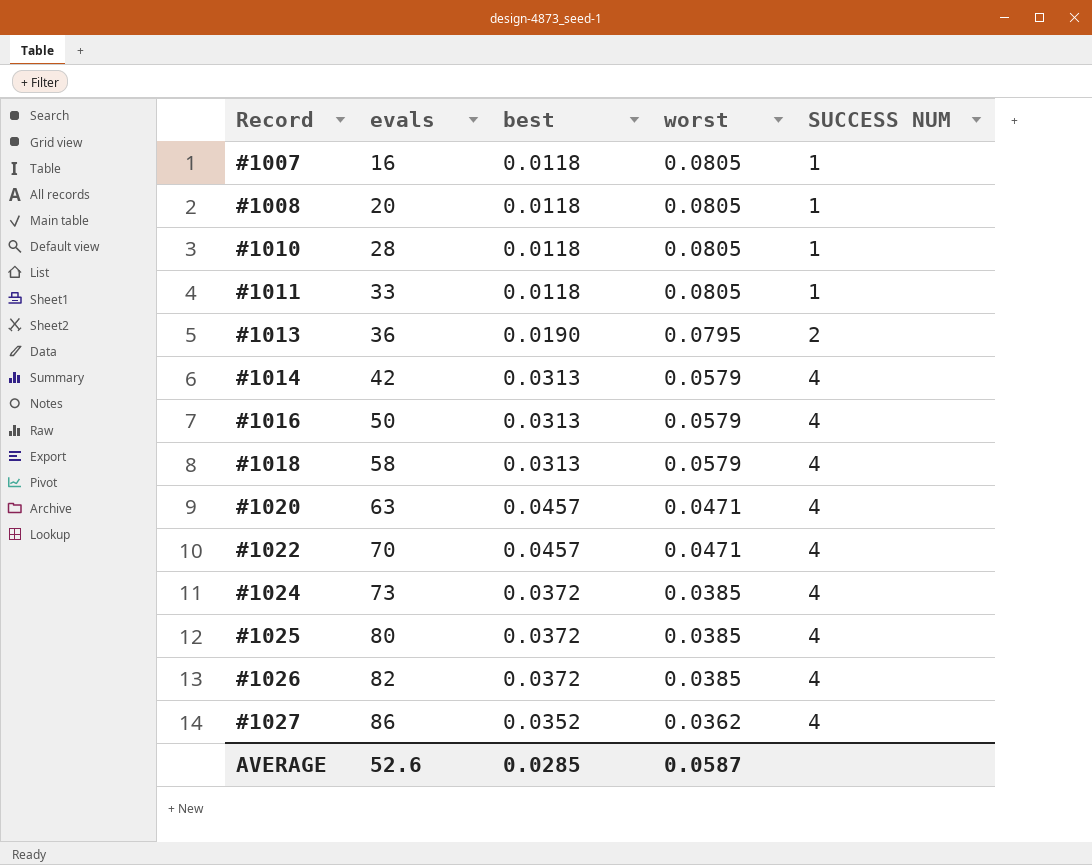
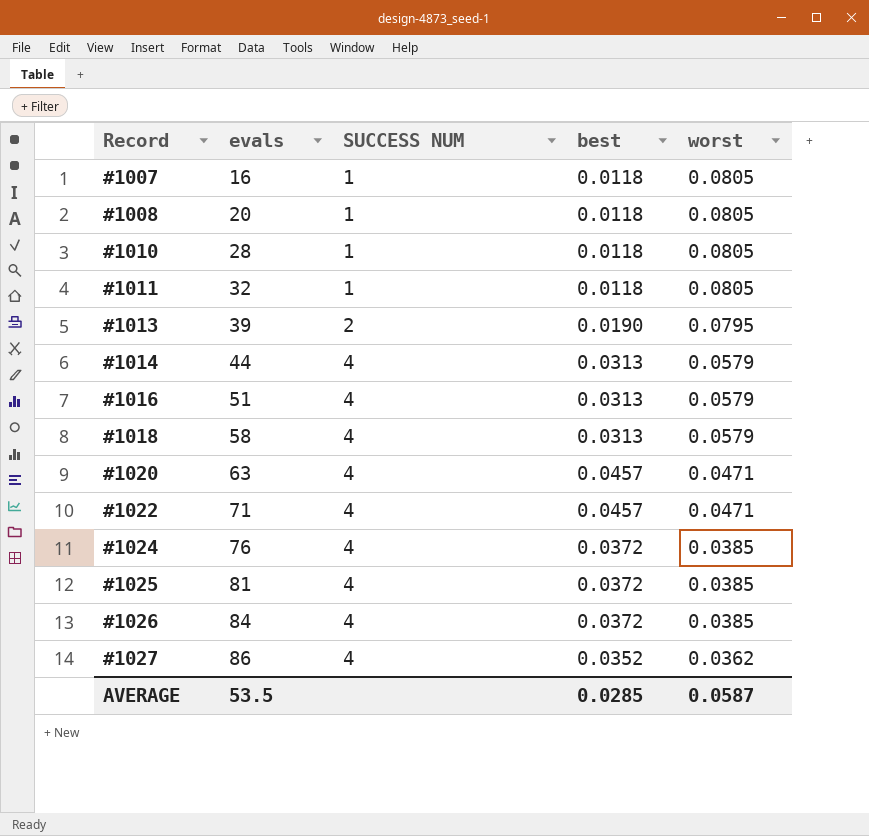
column SUCCESS NUM | position: 5 -> 3
#1011 | evals: 33 -> 32
#1013 | evals: 36 -> 39
#1014 | evals: 42 -> 44
#1016 | evals: 50 -> 51
#1022 | evals: 70 -> 71
#1024 | evals: 73 -> 76
#1025 | evals: 80 -> 81
#1026 | evals: 82 -> 84
AVERAGE | evals: 52.6 -> 53.5

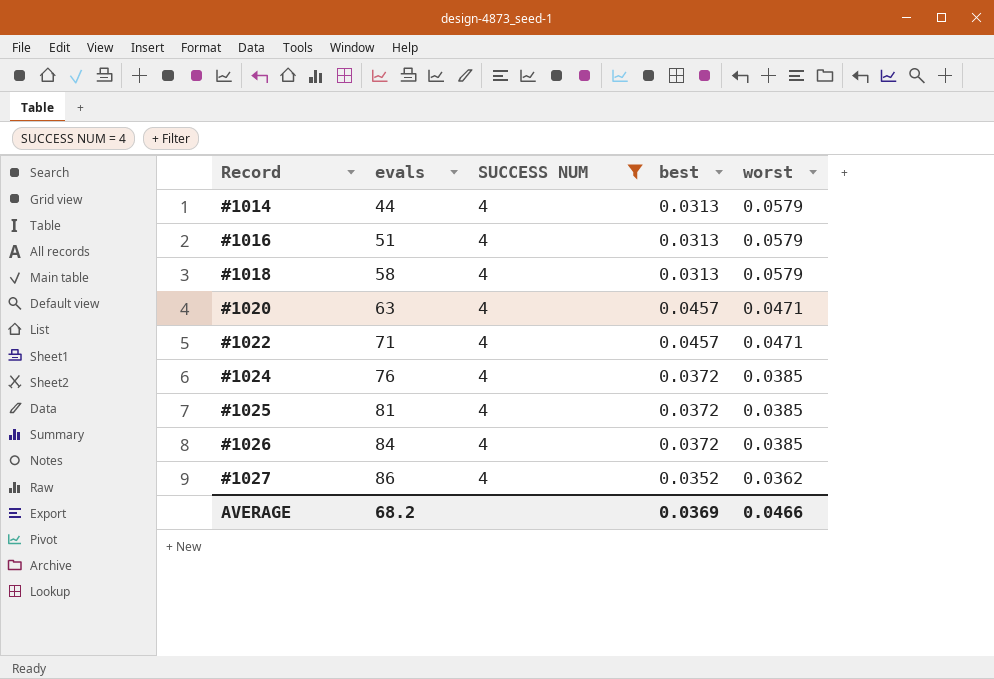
filter: none -> SUCCESS NUM = 4
AVERAGE | evals: 53.5 -> 68.2
AVERAGE | best: 0.0285 -> 0.0369
AVERAGE | worst: 0.0587 -> 0.0466

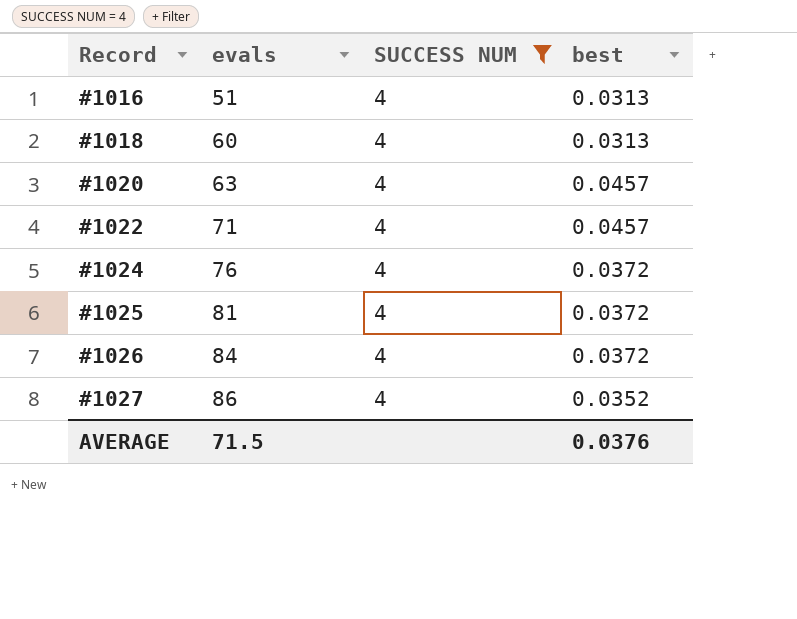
column worst | position: 5 -> none
row #1014: 44 | 4 | 0.0313 | 0.0579 -> none
#1018 | evals: 58 -> 60
AVERAGE | evals: 68.2 -> 71.5
AVERAGE | best: 0.0369 -> 0.0376

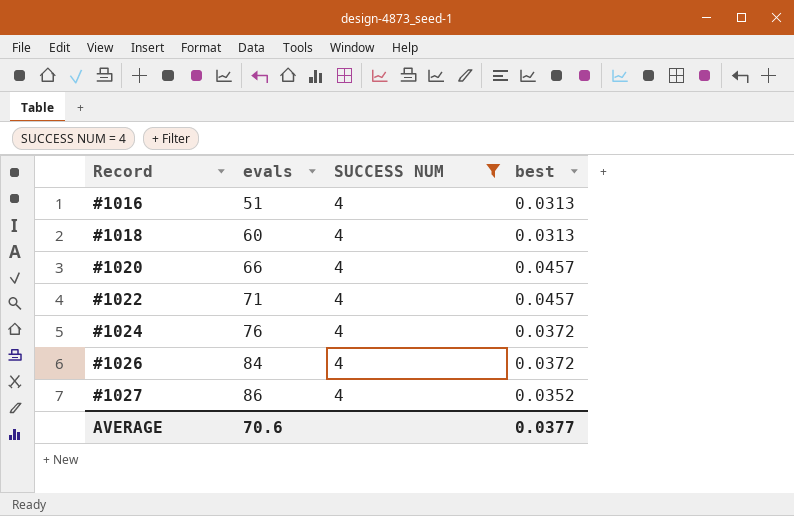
row #1025: 81 | 4 | 0.0372 -> none
#1020 | evals: 63 -> 66
AVERAGE | evals: 71.5 -> 70.6
AVERAGE | best: 0.0376 -> 0.0377

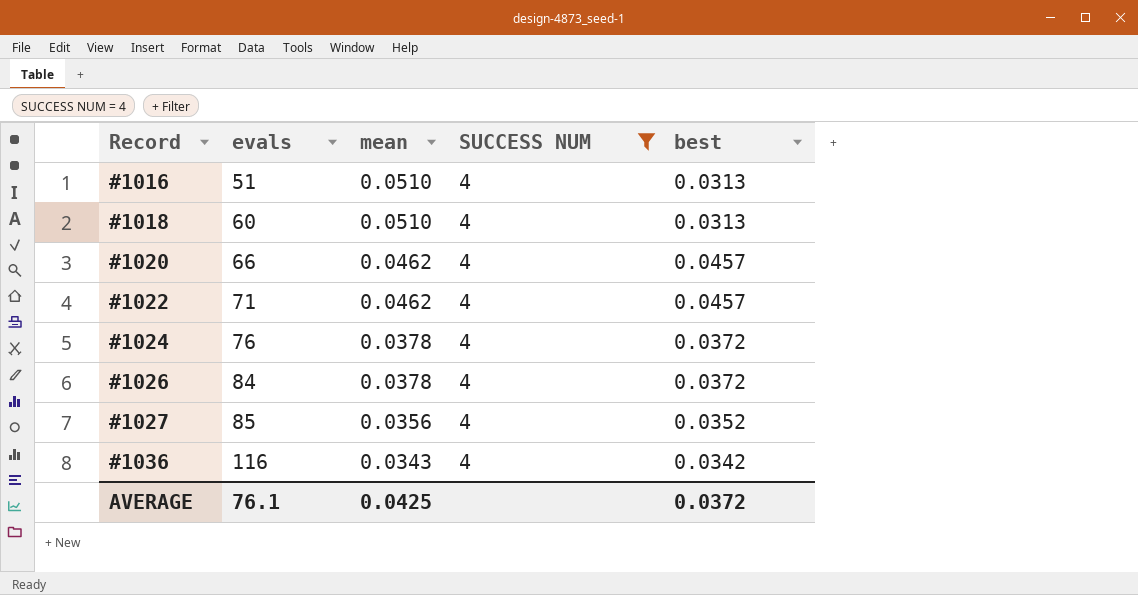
column mean | position: none -> 3
#1027 | evals: 86 -> 85
row #1036: none -> 116 | 0.0343 | 4 | 0.0342
AVERAGE | evals: 70.6 -> 76.1
AVERAGE | best: 0.0377 -> 0.0372

